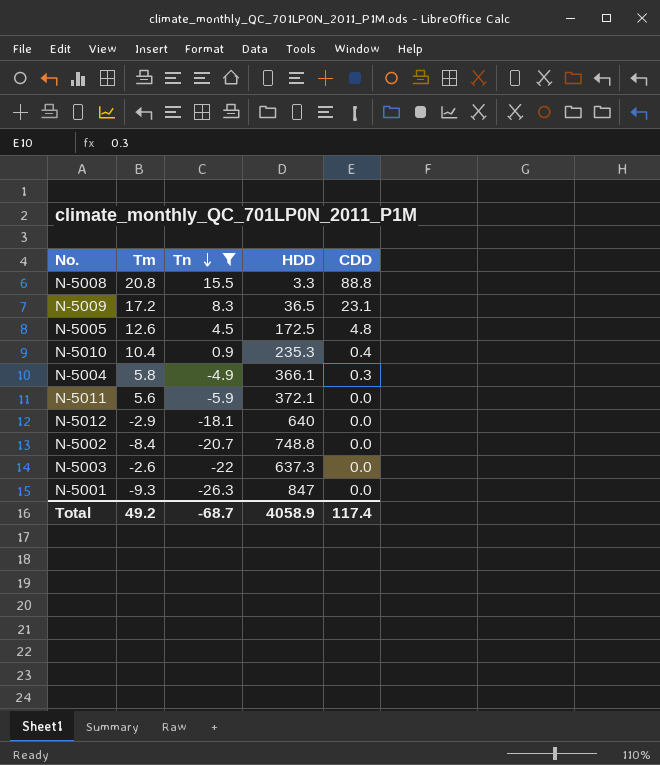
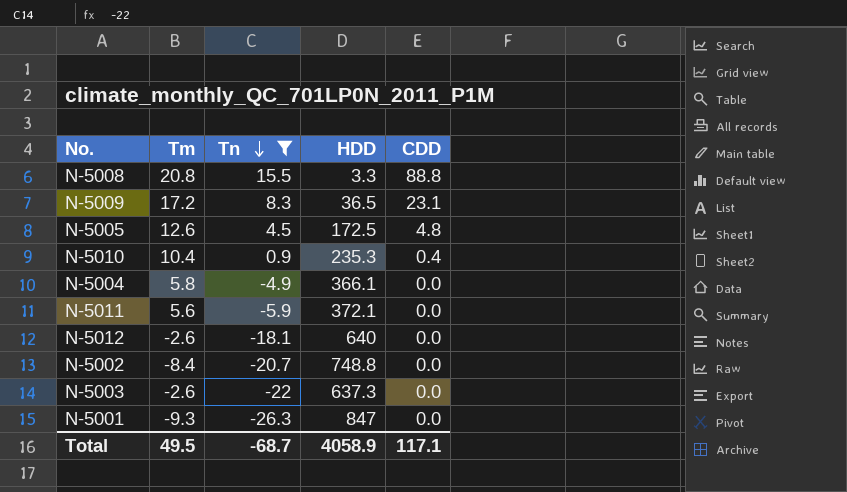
N-5004 | CDD: 0.3 -> 0.0
N-5012 | Tm: -2.9 -> -2.6
Total | Tm: 49.2 -> 49.5
Total | CDD: 117.4 -> 117.1

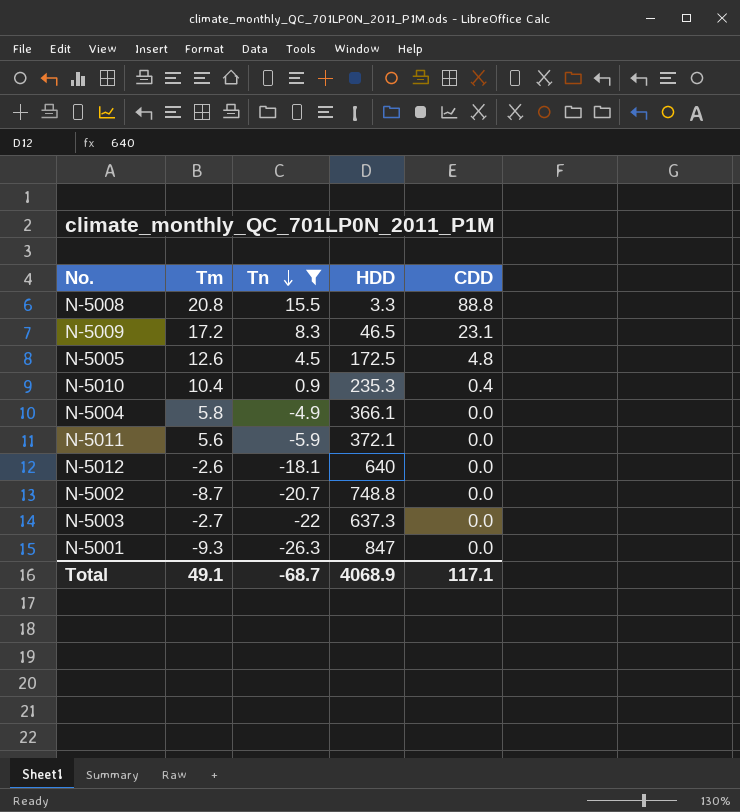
N-5009 | HDD: 36.5 -> 46.5
N-5002 | Tm: -8.4 -> -8.7
N-5003 | Tm: -2.6 -> -2.7
Total | Tm: 49.5 -> 49.1
Total | HDD: 4058.9 -> 4068.9

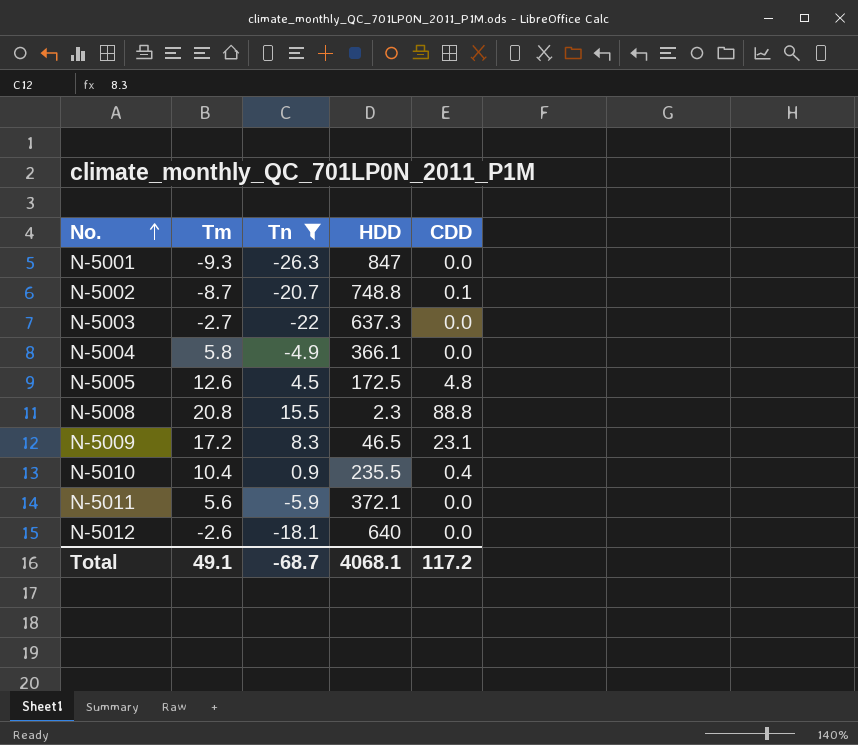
row order: Tn descending -> No. ascending
N-5002 | CDD: 0.0 -> 0.1
N-5008 | HDD: 3.3 -> 2.3
N-5010 | HDD: 235.3 -> 235.5
Total | HDD: 4068.9 -> 4068.1
Total | CDD: 117.1 -> 117.2

